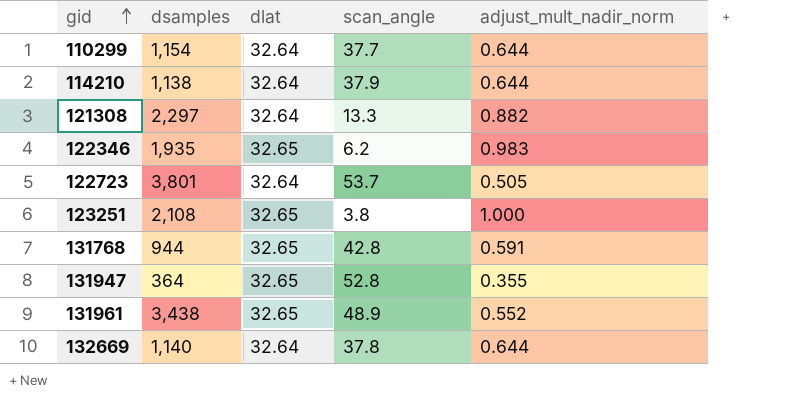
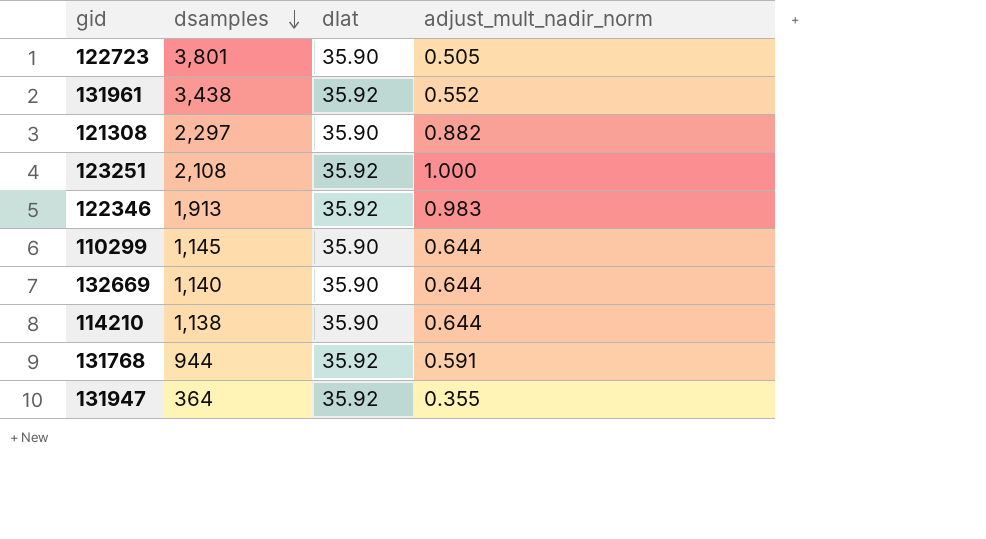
row order: gid ascending -> dsamples descending
column scan_angle | position: 4 -> none
122723 | dlat: 32.64 -> 35.90
131961 | dlat: 32.65 -> 35.92
121308 | dlat: 32.64 -> 35.90
123251 | dlat: 32.65 -> 35.92
122346 | dsamples: 1,935 -> 1,913
122346 | dlat: 32.65 -> 35.92
110299 | dsamples: 1,154 -> 1,145
110299 | dlat: 32.64 -> 35.90
132669 | dlat: 32.64 -> 35.90
114210 | dlat: 32.64 -> 35.90
131768 | dlat: 32.65 -> 35.92
131947 | dlat: 32.65 -> 35.92

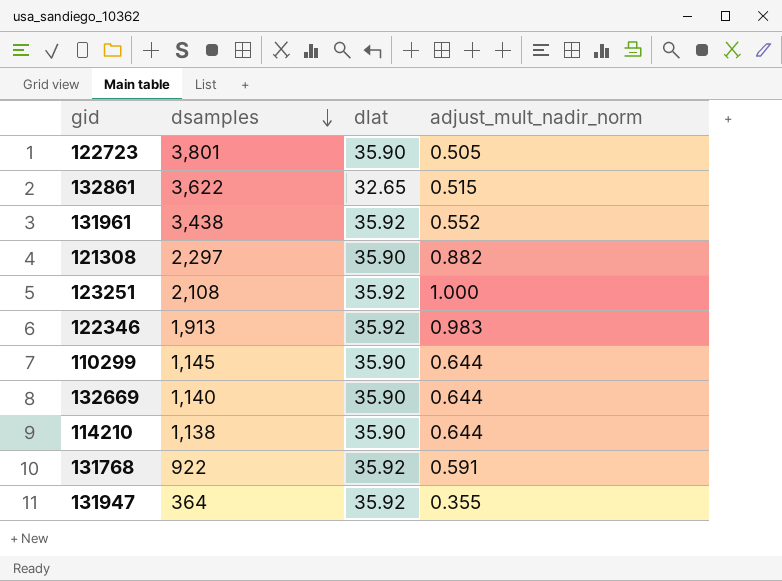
row 132861: none -> 3,622 | 32.65 | 0.515
131768 | dsamples: 944 -> 922

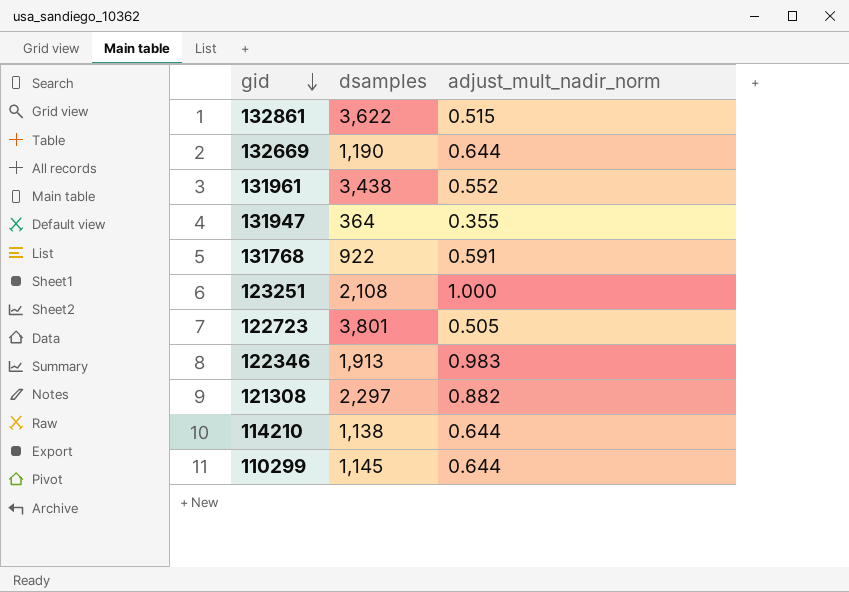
row order: dsamples descending -> gid descending
column dlat | position: 3 -> none
132669 | dsamples: 1,140 -> 1,190

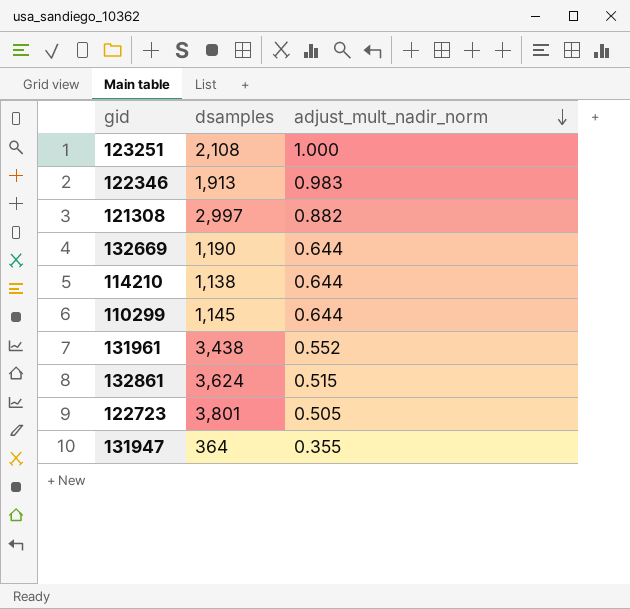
row order: gid descending -> adjust_mult_nadir_norm descending
row 131768: 922 | 0.591 -> none
121308 | dsamples: 2,297 -> 2,997
132861 | dsamples: 3,622 -> 3,624

